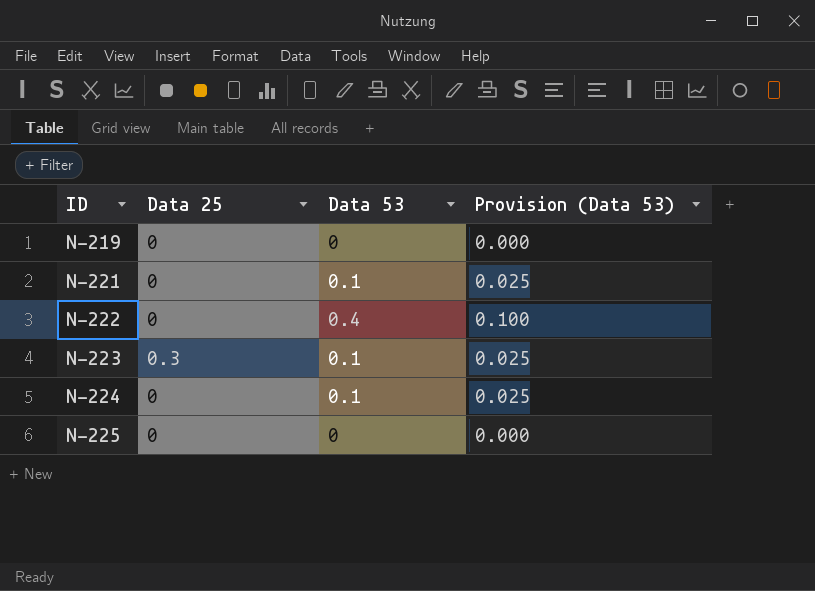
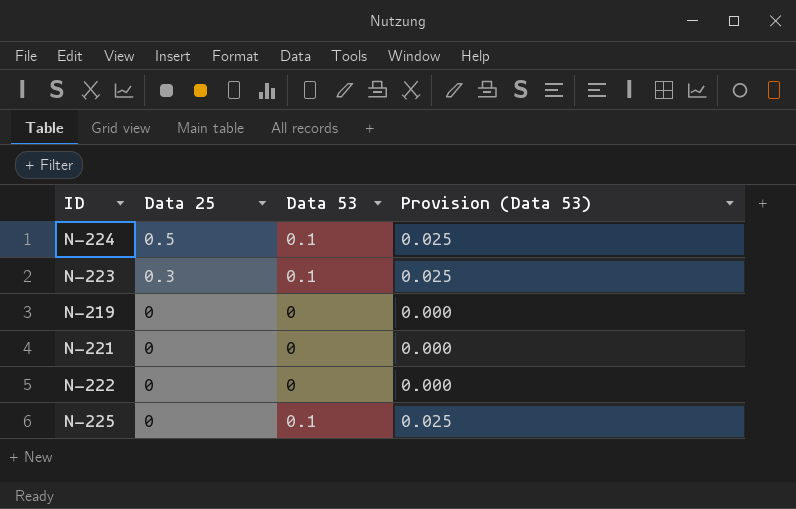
row order: ID ascending -> Data 25 descending
N-224 | Data 25: 0 -> 0.5
N-221 | Data 53: 0.1 -> 0
N-221 | Provision (Data 53): 0.025 -> 0.000
N-222 | Data 53: 0.4 -> 0
N-222 | Provision (Data 53): 0.100 -> 0.000
N-225 | Data 53: 0 -> 0.1
N-225 | Provision (Data 53): 0.000 -> 0.025

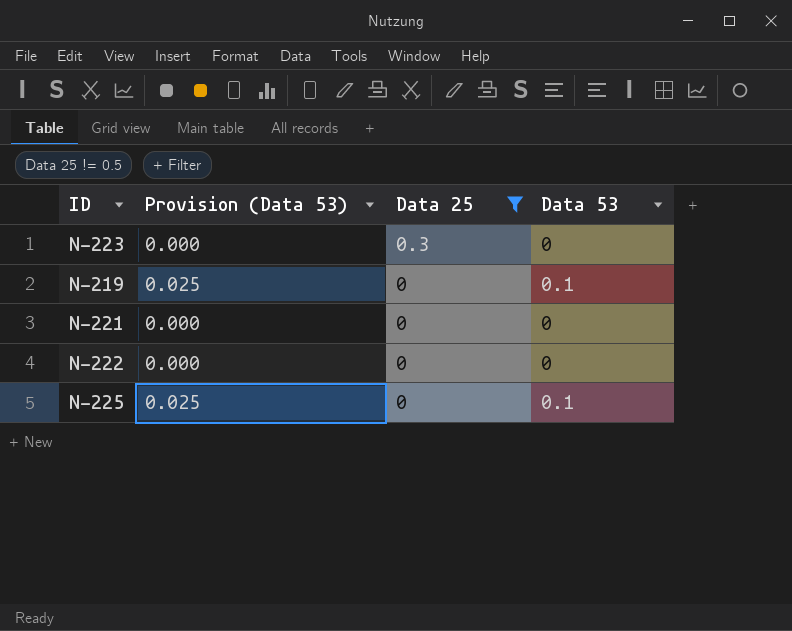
filter: none -> Data 25 != 0.5
column Provision (Data 53) | position: 4 -> 2
N-223 | Provision (Data 53): 0.025 -> 0.000
N-223 | Data 53: 0.1 -> 0
N-219 | Provision (Data 53): 0.000 -> 0.025
N-219 | Data 53: 0 -> 0.1

